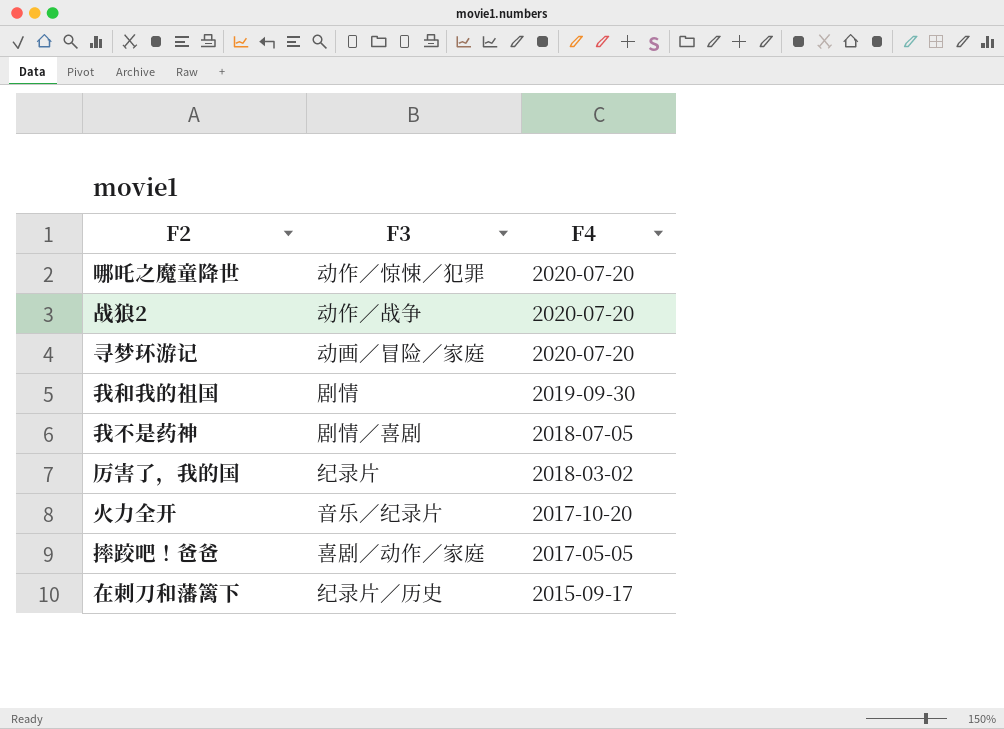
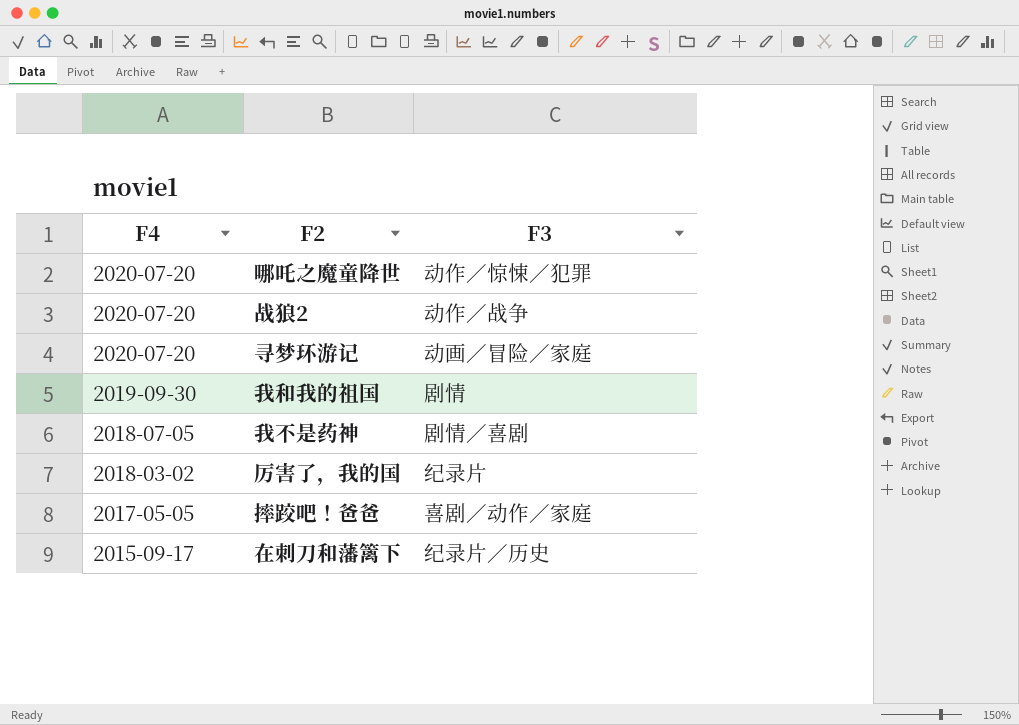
column F4 | position: 3 -> 1
row 火力全开: 音乐／纪录片 | 2017-10-20 -> none

